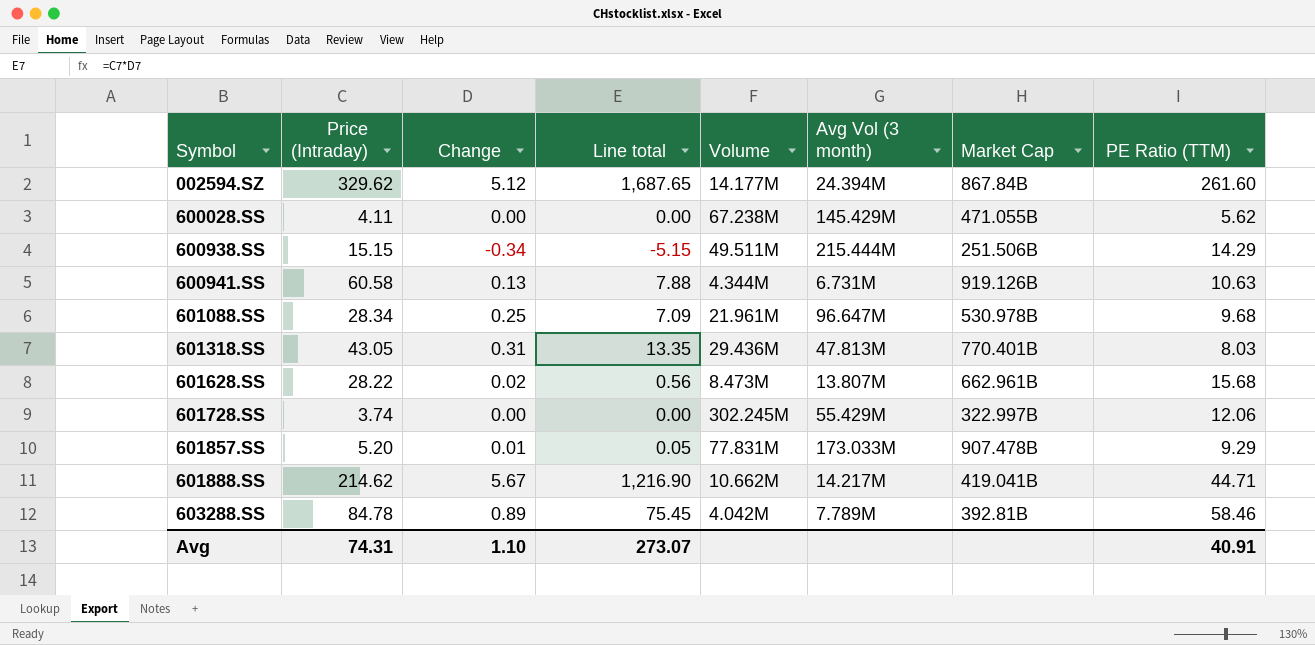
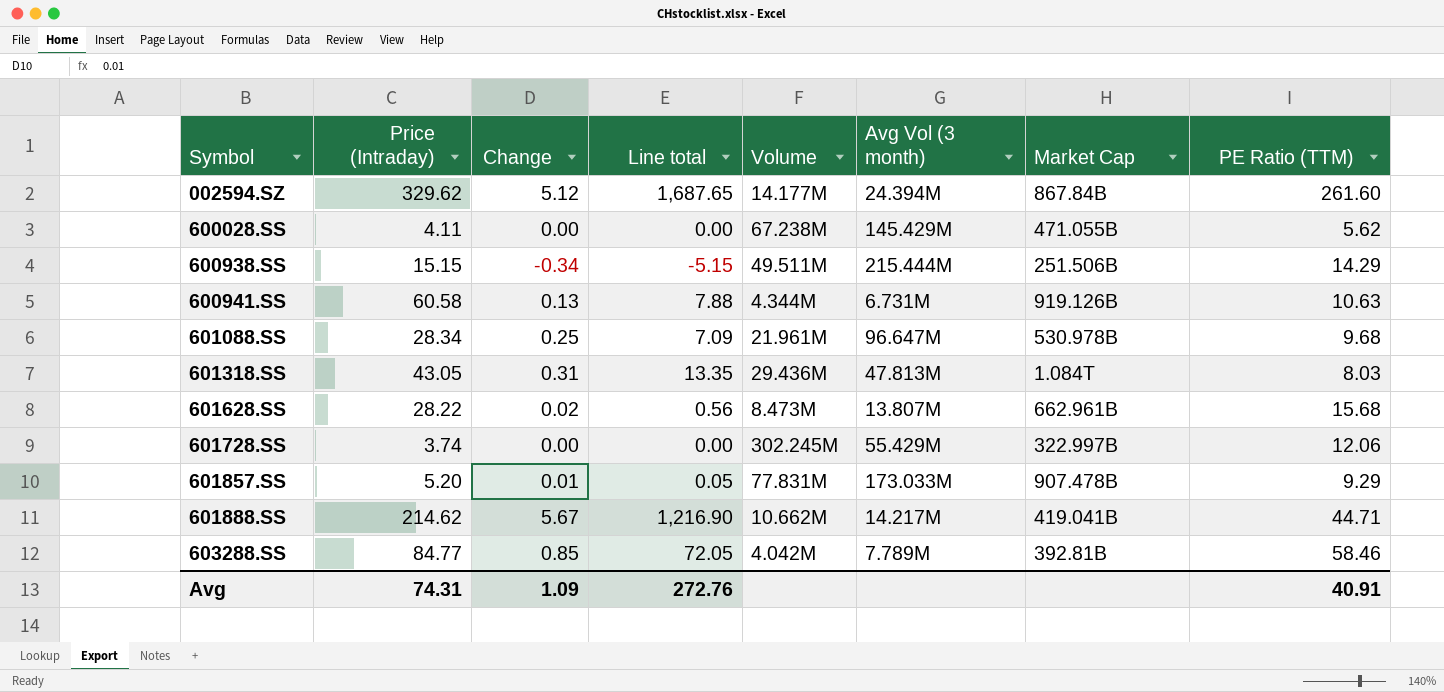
601318.SS | Market Cap: 770.401B -> 1.084T
603288.SS | Price (Intraday): 84.78 -> 84.77
603288.SS | Change: 0.89 -> 0.85
603288.SS | Line total: 75.45 -> 72.05
Avg | Change: 1.10 -> 1.09
Avg | Line total: 273.07 -> 272.76

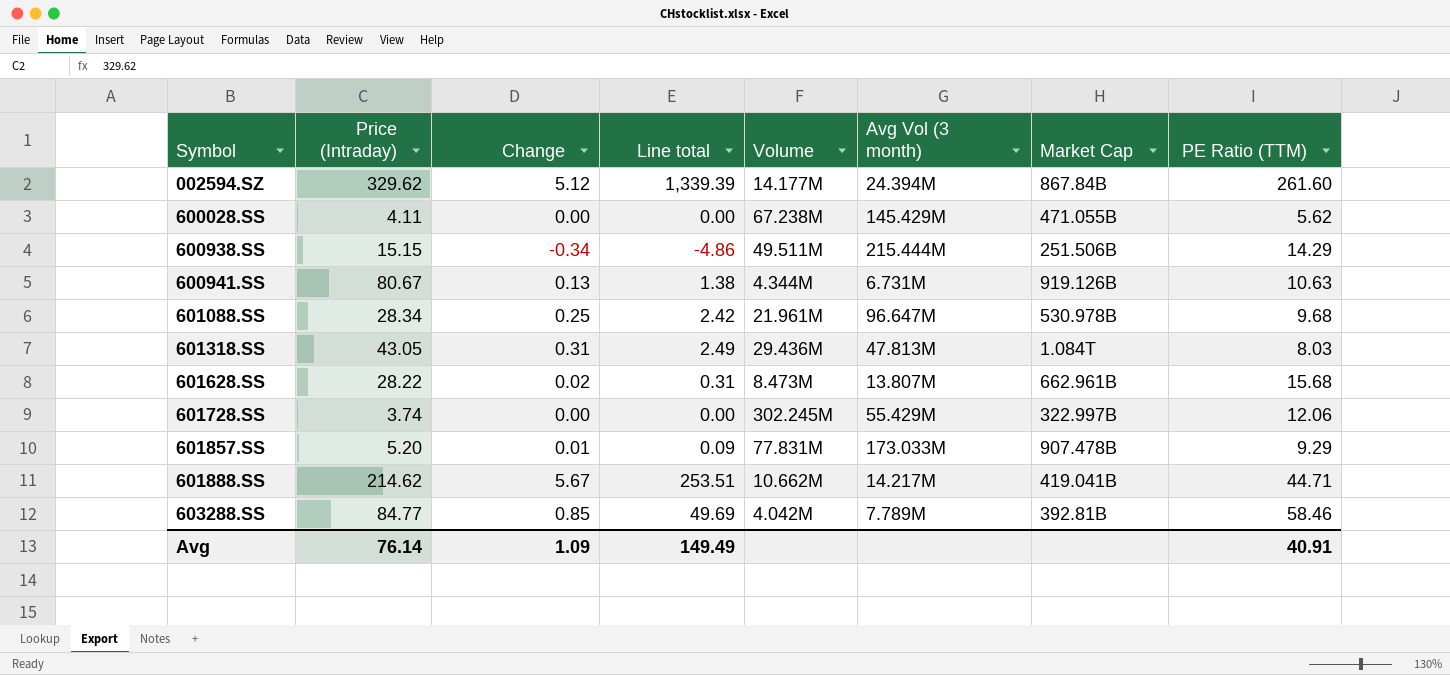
column Line total | formula: [Price (Intraday)] * [Change] -> [Change] * [PE Ratio (TTM)]
600941.SS | Price (Intraday): 60.58 -> 80.67
Avg | Price (Intraday): 74.31 -> 76.14
Avg | Line total: 272.76 -> 149.49

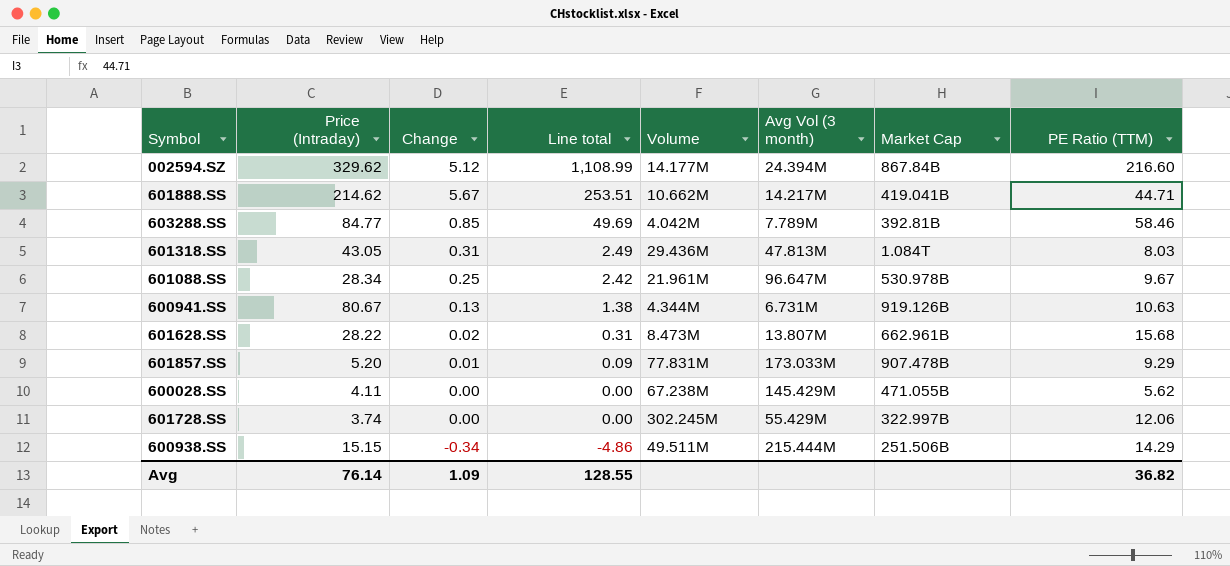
row order: Symbol ascending -> Line total descending
002594.SZ | Line total: 1,339.39 -> 1,108.99
002594.SZ | PE Ratio (TTM): 261.60 -> 216.60
601088.SS | PE Ratio (TTM): 9.68 -> 9.67
Avg | Line total: 149.49 -> 128.55
Avg | PE Ratio (TTM): 40.91 -> 36.82

